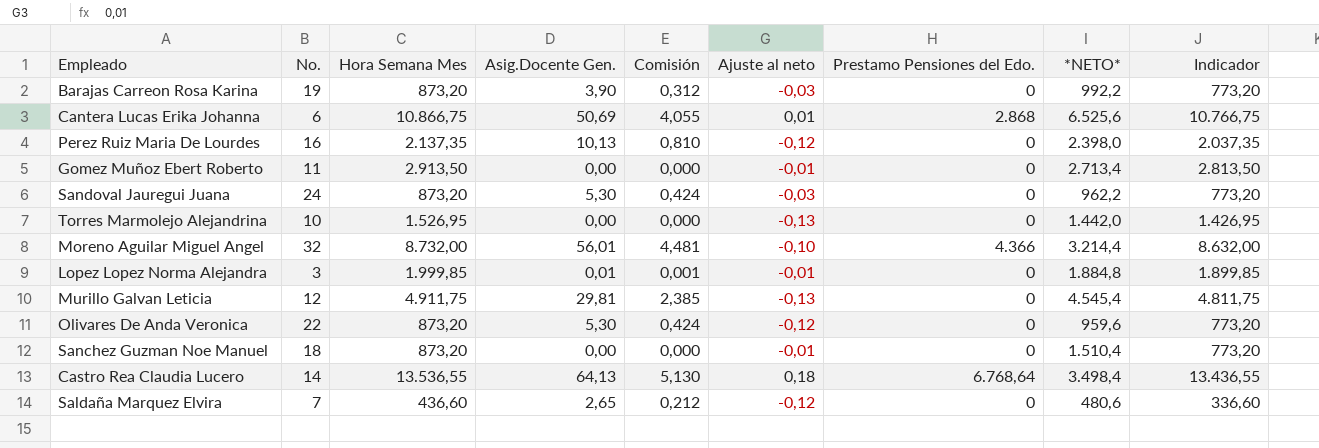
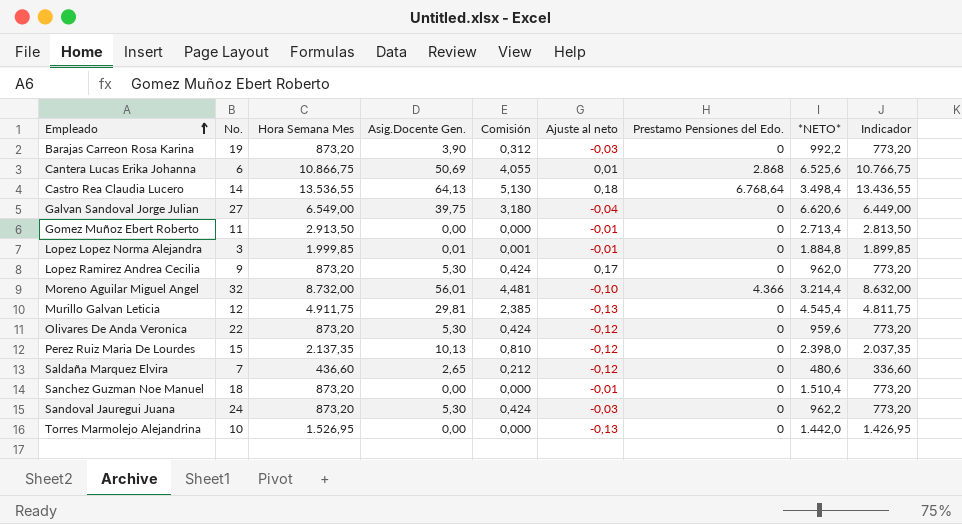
row order: none -> Empleado ascending
row Galvan Sandoval Jorge Julian: none -> 27 | 6.549,00 | 39,75 | 3,180 | -0,04 | 0 | 6.620,6 | 6.449,00
row Lopez Ramirez Andrea Cecilia: none -> 9 | 873,20 | 5,30 | 0,424 | 0,17 | 0 | 962,0 | 773,20
Perez Ruiz Maria De Lourdes | No.: 16 -> 15

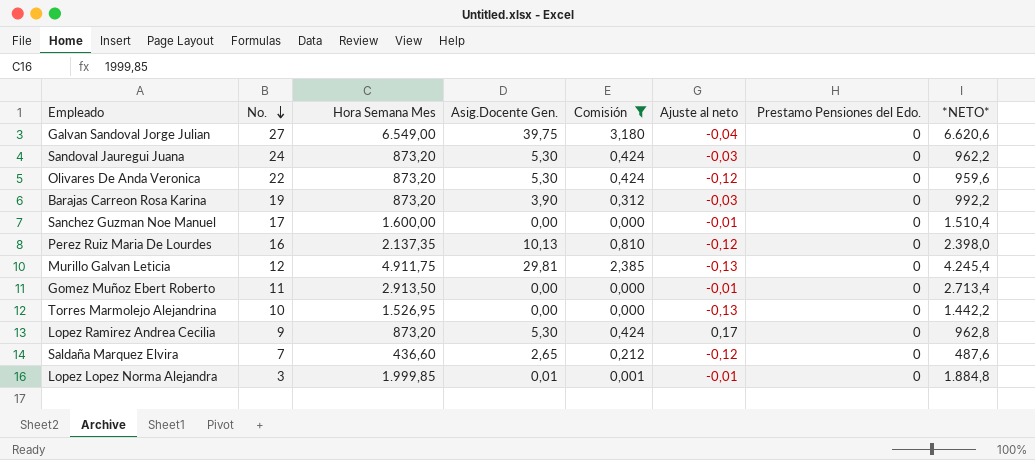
filter: none -> Comisión <= 3,180
row order: Empleado ascending -> No. descending
column Indicador | formula: [Hora Semana Mes] - 100 -> none
Sanchez Guzman Noe Manuel | No.: 18 -> 17
Sanchez Guzman Noe Manuel | Hora Semana Mes: 873,20 -> 1.600,00
Perez Ruiz Maria De Lourdes | No.: 15 -> 16
Murillo Galvan Leticia | *NETO*: 4.545,4 -> 4.245,4
Torres Marmolejo Alejandrina | *NETO*: 1.442,0 -> 1.442,2
Lopez Ramirez Andrea Cecilia | *NETO*: 962,0 -> 962,8
Saldaña Marquez Elvira | *NETO*: 480,6 -> 487,6

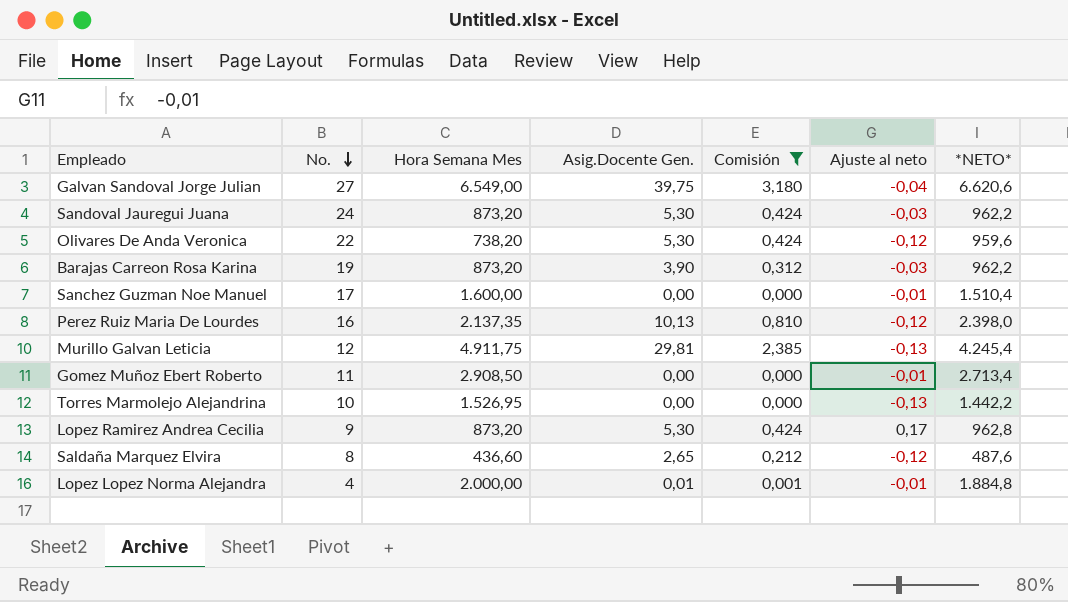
column Prestamo Pensiones del Edo. | position: 7 -> none
Olivares De Anda Veronica | Hora Semana Mes: 873,20 -> 738,20
Barajas Carreon Rosa Karina | *NETO*: 992,2 -> 962,2
Gomez Muñoz Ebert Roberto | Hora Semana Mes: 2.913,50 -> 2.908,50
Saldaña Marquez Elvira | No.: 7 -> 8
Lopez Lopez Norma Alejandra | No.: 3 -> 4
Lopez Lopez Norma Alejandra | Hora Semana Mes: 1.999,85 -> 2.000,00

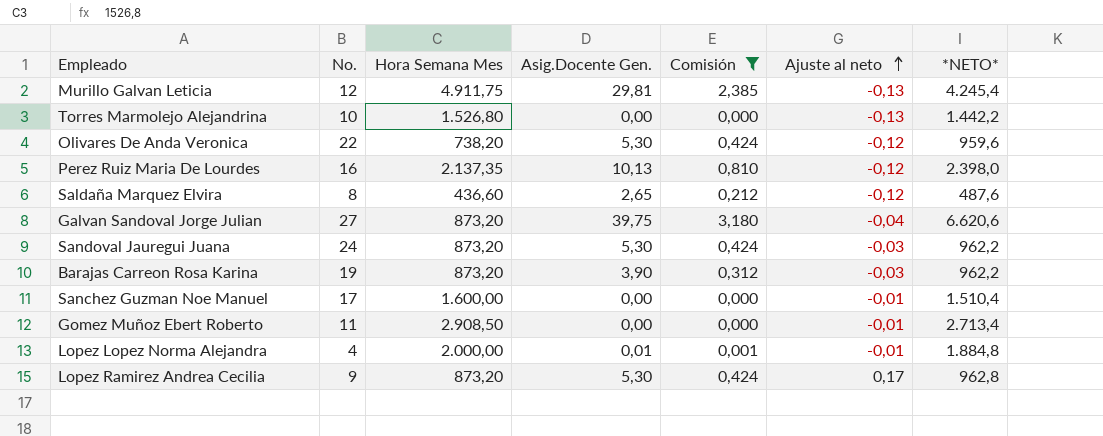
row order: No. descending -> Ajuste al neto ascending
Torres Marmolejo Alejandrina | Hora Semana Mes: 1.526,95 -> 1.526,80
Galvan Sandoval Jorge Julian | Hora Semana Mes: 6.549,00 -> 873,20

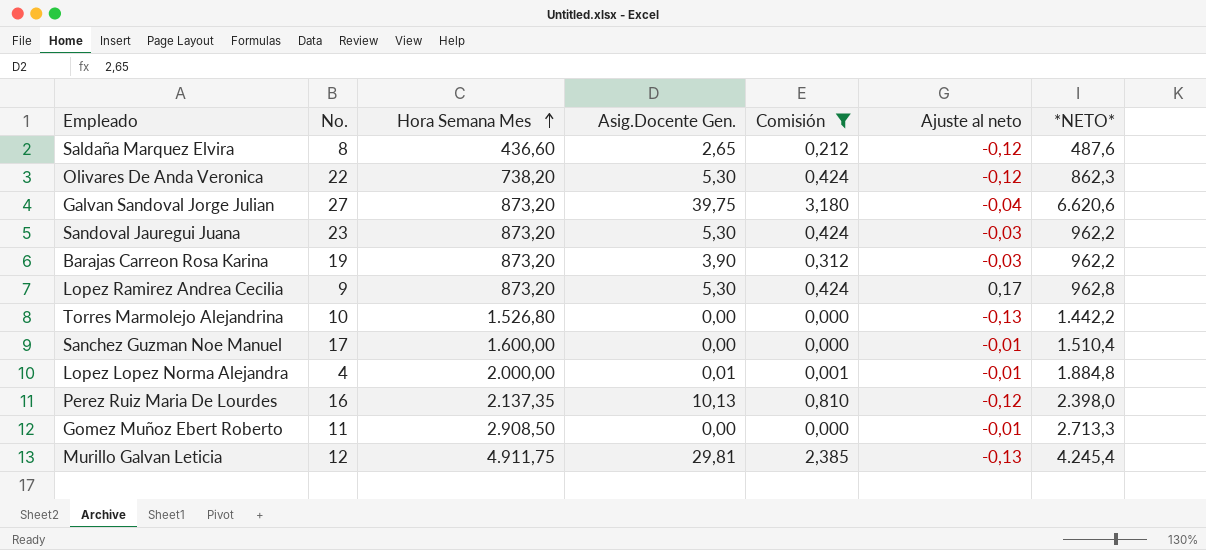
row order: Ajuste al neto ascending -> Hora Semana Mes ascending
Olivares De Anda Veronica | *NETO*: 959,6 -> 862,3
Sandoval Jauregui Juana | No.: 24 -> 23
Gomez Muñoz Ebert Roberto | *NETO*: 2.713,4 -> 2.713,3

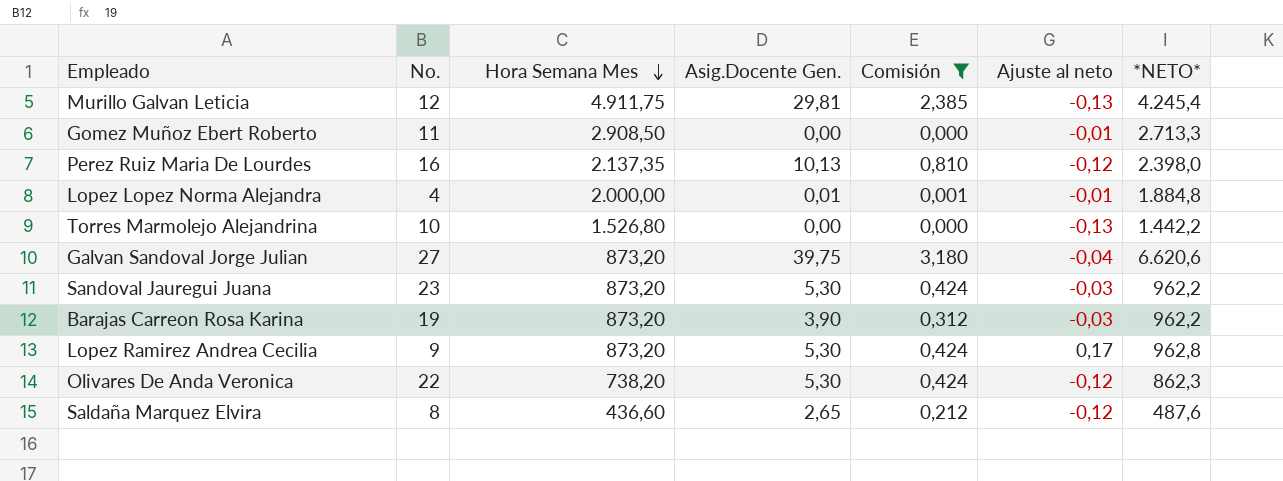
row order: Hora Semana Mes ascending -> Hora Semana Mes descending
row Sanchez Guzman Noe Manuel: 17 | 1.600,00 | 0,00 | 0,000 | -0,01 | 1.510,4 -> none

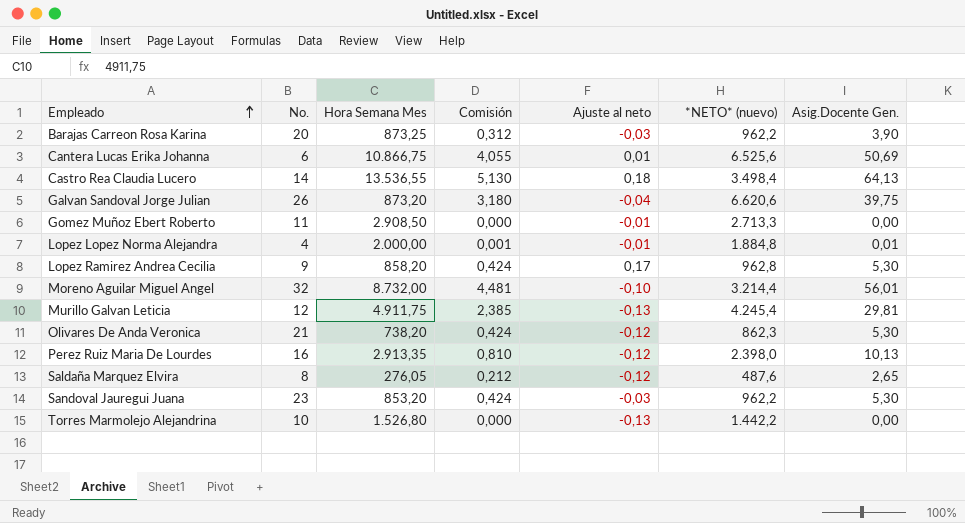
filter: Comisión <= 3,180 -> none
row order: Hora Semana Mes descending -> Empleado ascending
column name: *NETO* -> *NETO* (nuevo)
column Asig.Docente Gen. | position: 4 -> 7
Barajas Carreon Rosa Karina | No.: 19 -> 20
Barajas Carreon Rosa Karina | Hora Semana Mes: 873,20 -> 873,25
Galvan Sandoval Jorge Julian | No.: 27 -> 26
Lopez Ramirez Andrea Cecilia | Hora Semana Mes: 873,20 -> 858,20
Olivares De Anda Veronica | No.: 22 -> 21
Perez Ruiz Maria De Lourdes | Hora Semana Mes: 2.137,35 -> 2.913,35
Saldaña Marquez Elvira | Hora Semana Mes: 436,60 -> 276,05
Sandoval Jauregui Juana | Hora Semana Mes: 873,20 -> 853,20

